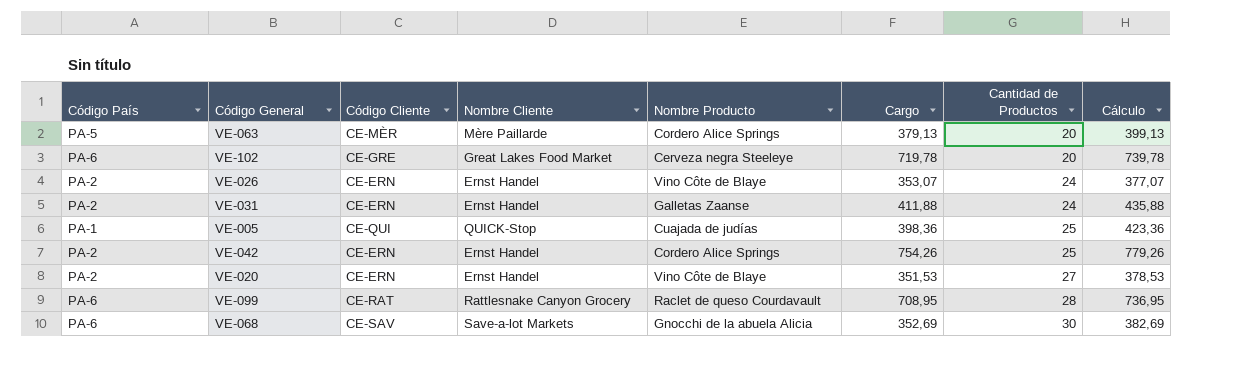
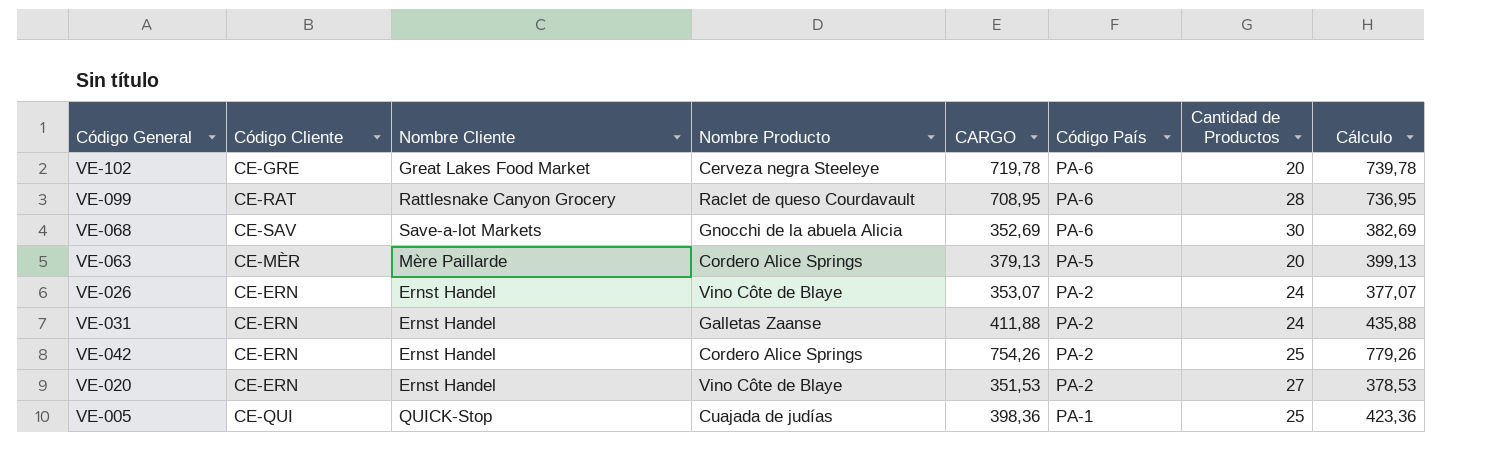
row order: Cantidad de Productos ascending -> Código País descending
column name: Cargo -> CARGO
column Código País | position: 1 -> 6

